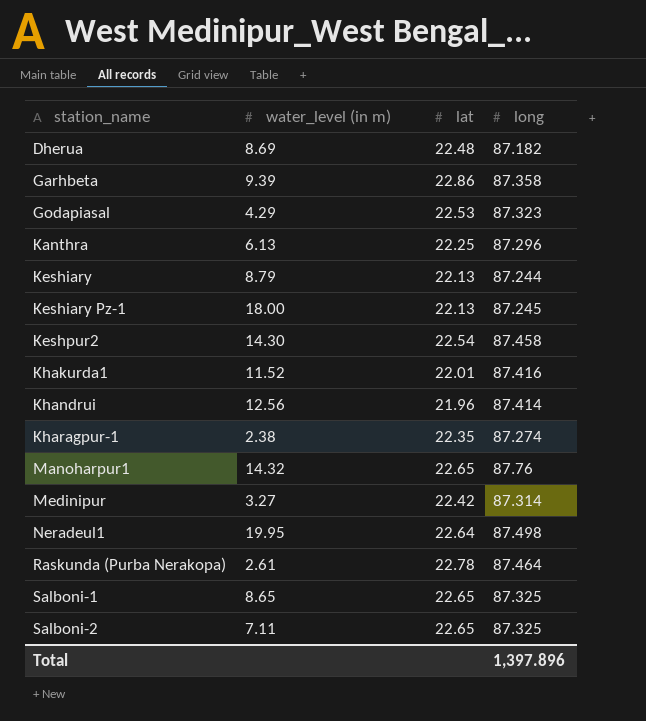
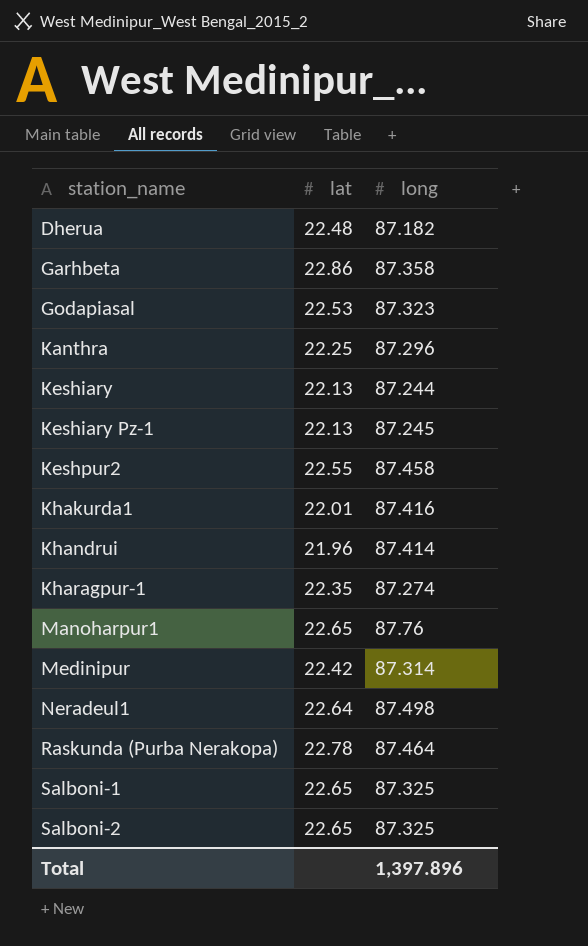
column water_level (in m) | position: 2 -> none
Keshpur2 | lat: 22.54 -> 22.55

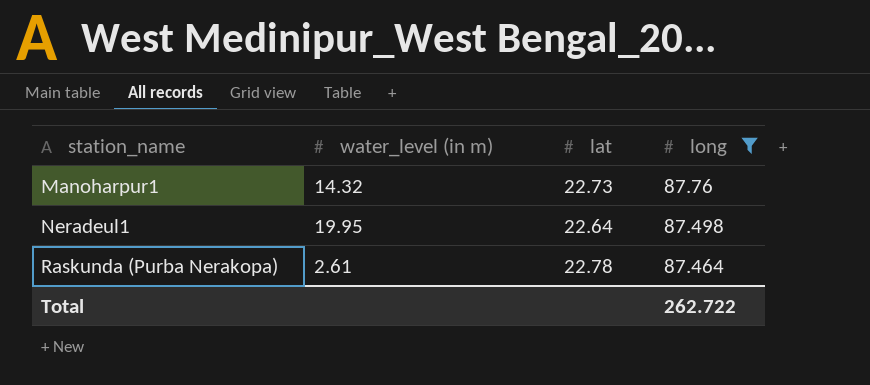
filter: none -> long >= 87.464
column water_level (in m) | position: none -> 2
Manoharpur1 | lat: 22.65 -> 22.73
Total | long: 1,397.896 -> 262.722

